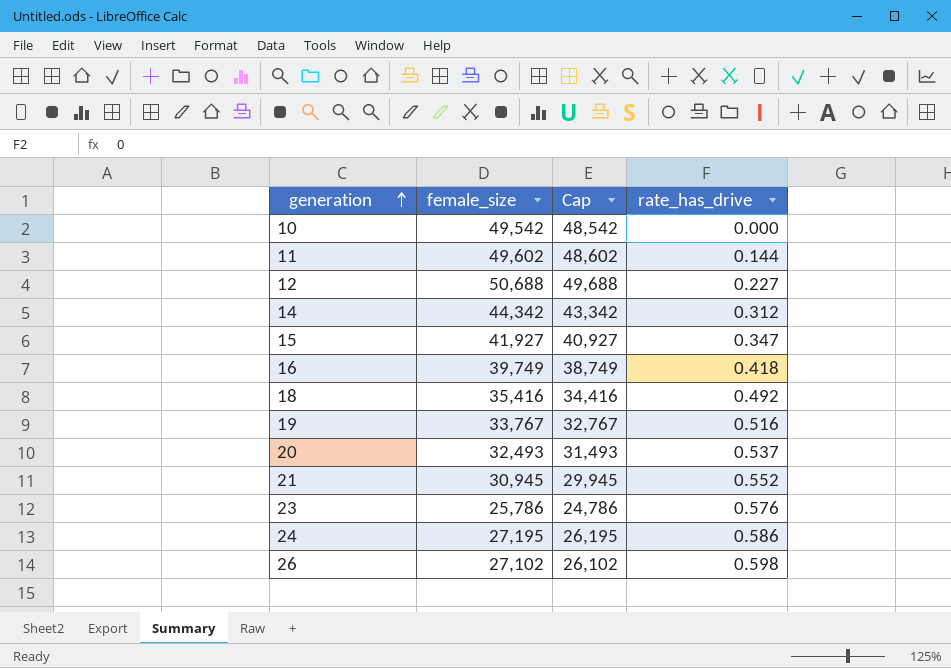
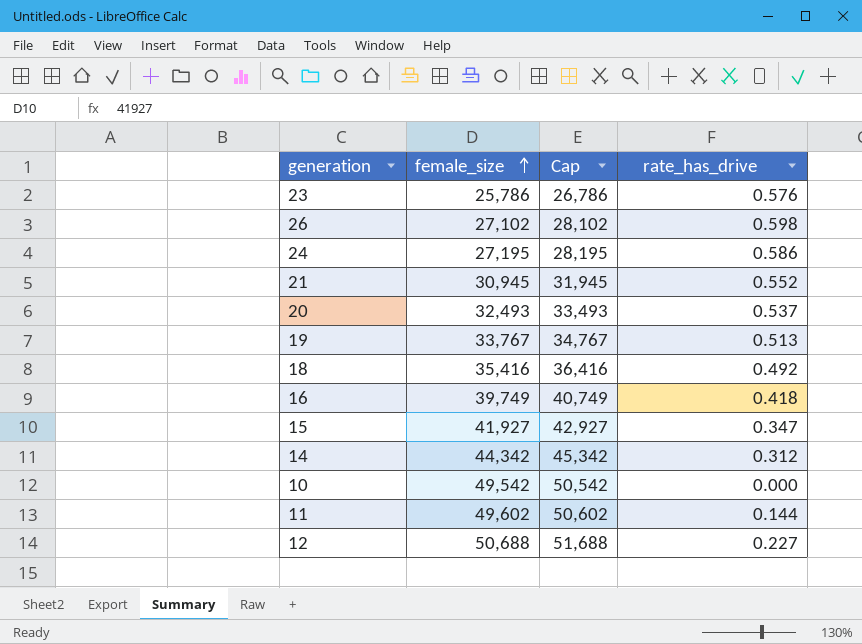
row order: generation ascending -> female_size ascending
column Cap | formula: [female_size] - 1000 -> [female_size] + 1000
19 | rate_has_drive: 0.516 -> 0.513

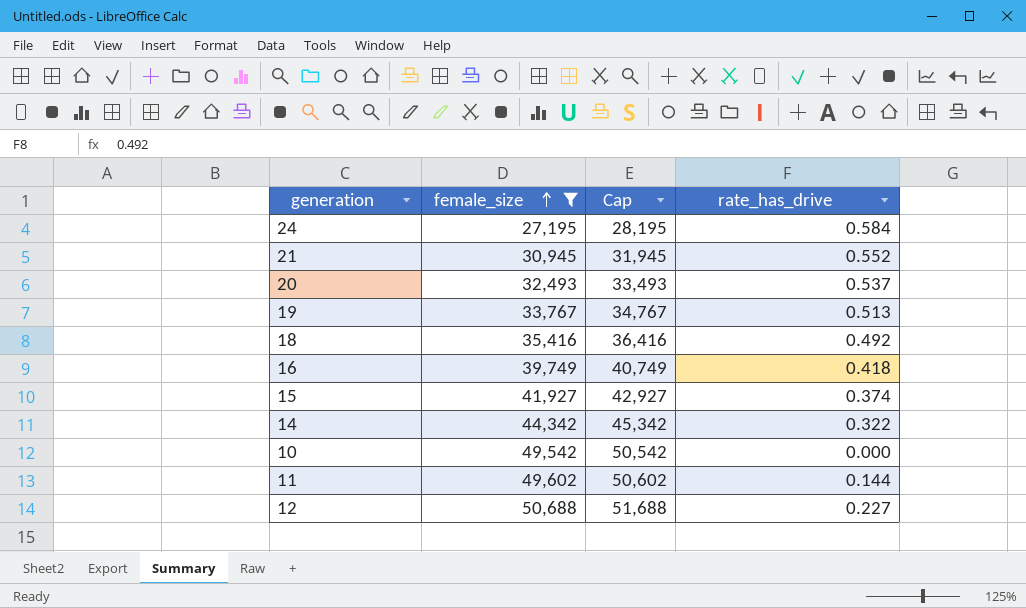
filter: none -> female_size >= 27,195
24 | rate_has_drive: 0.586 -> 0.584
15 | rate_has_drive: 0.347 -> 0.374
14 | rate_has_drive: 0.312 -> 0.322

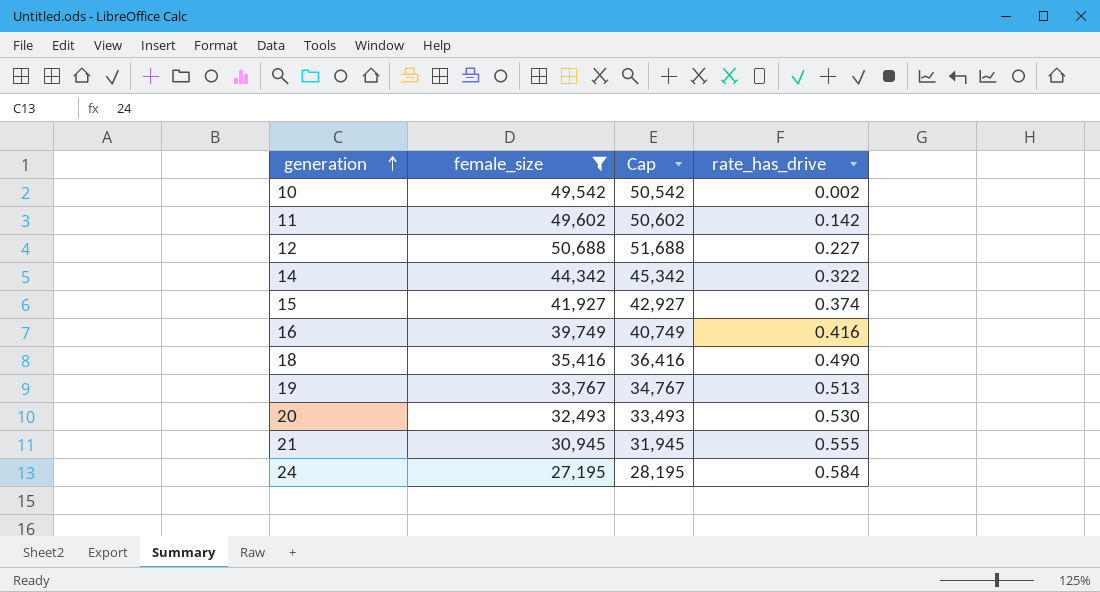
row order: female_size ascending -> generation ascending
10 | rate_has_drive: 0.000 -> 0.002
11 | rate_has_drive: 0.144 -> 0.142
16 | rate_has_drive: 0.418 -> 0.416
18 | rate_has_drive: 0.492 -> 0.490
20 | rate_has_drive: 0.537 -> 0.530
21 | rate_has_drive: 0.552 -> 0.555

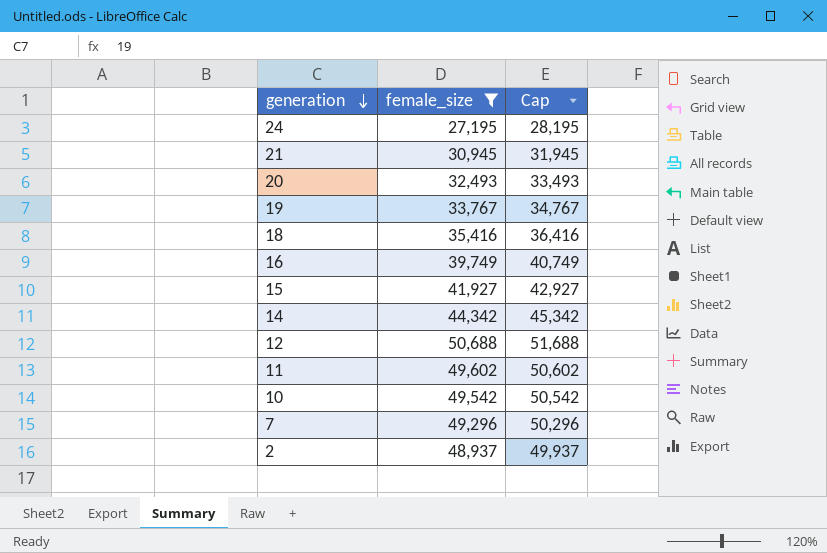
row order: generation ascending -> generation descending
column rate_has_drive | position: 4 -> none
row 7: none -> 49,296 | 50,296
row 2: none -> 48,937 | 49,937

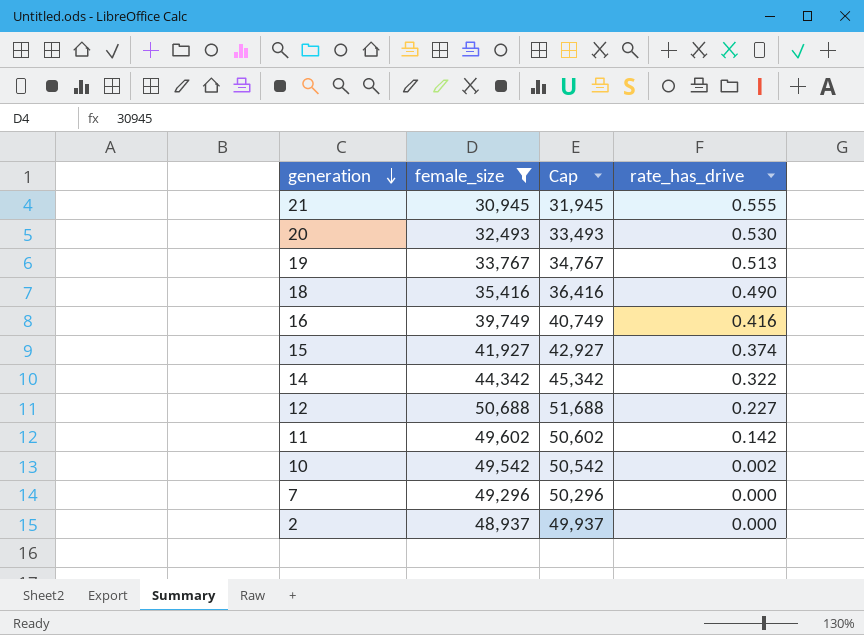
column rate_has_drive | position: none -> 4
row 24: 27,195 | 28,195 -> none

